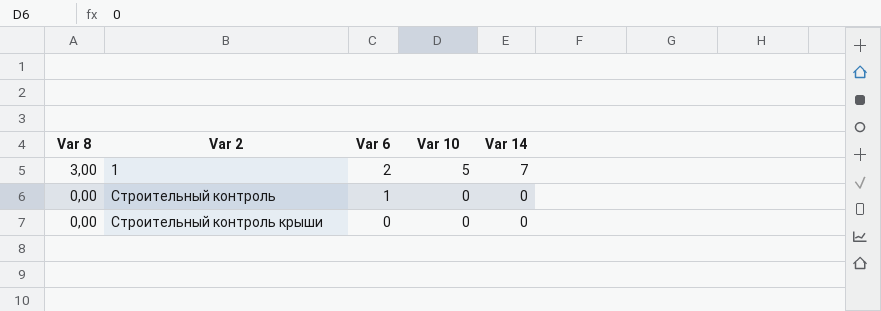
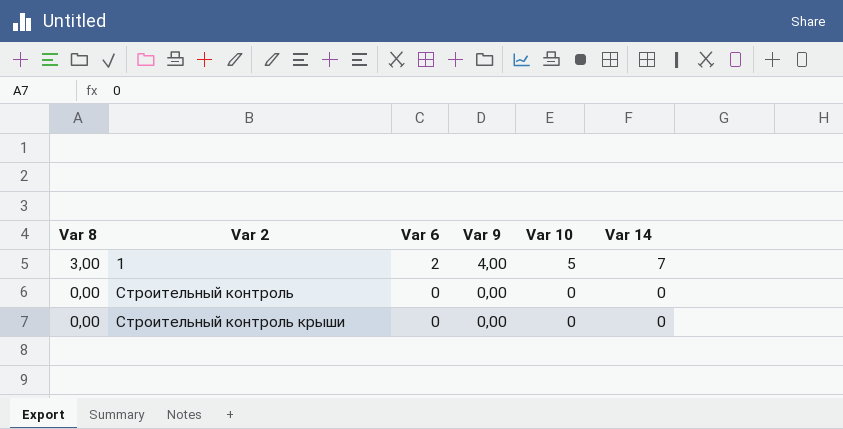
column Var 9 | position: none -> 4
Строительный контроль | Var 6: 1 -> 0

